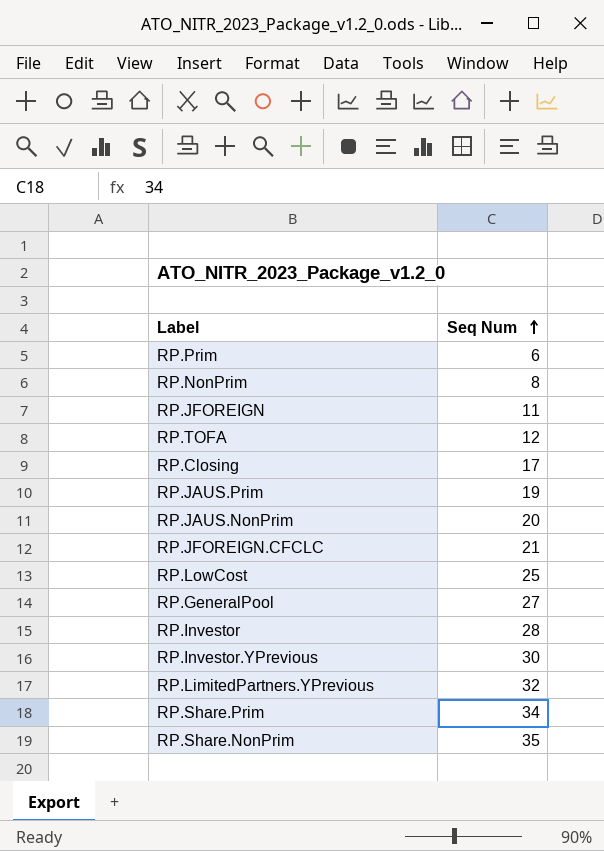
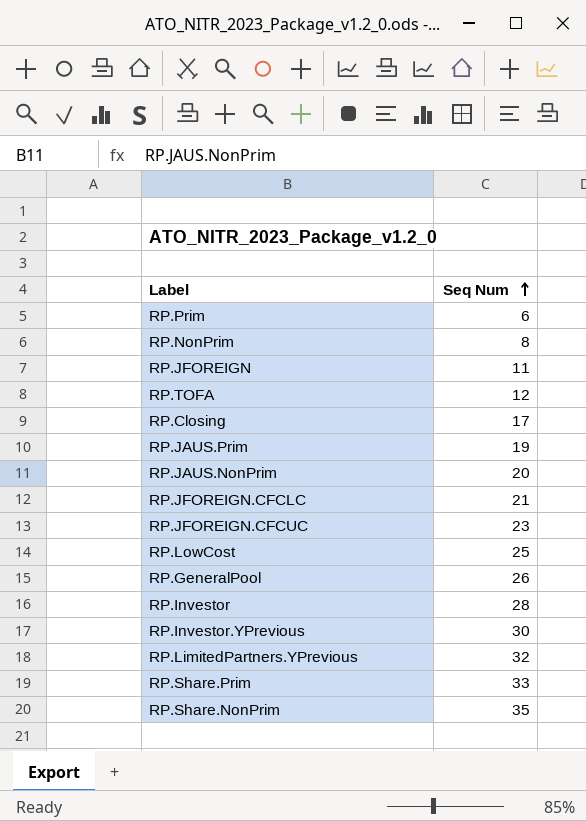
row RP.JFOREIGN.CFCUC: none -> 23
RP.GeneralPool | Seq Num: 27 -> 26
RP.Share.Prim | Seq Num: 34 -> 33

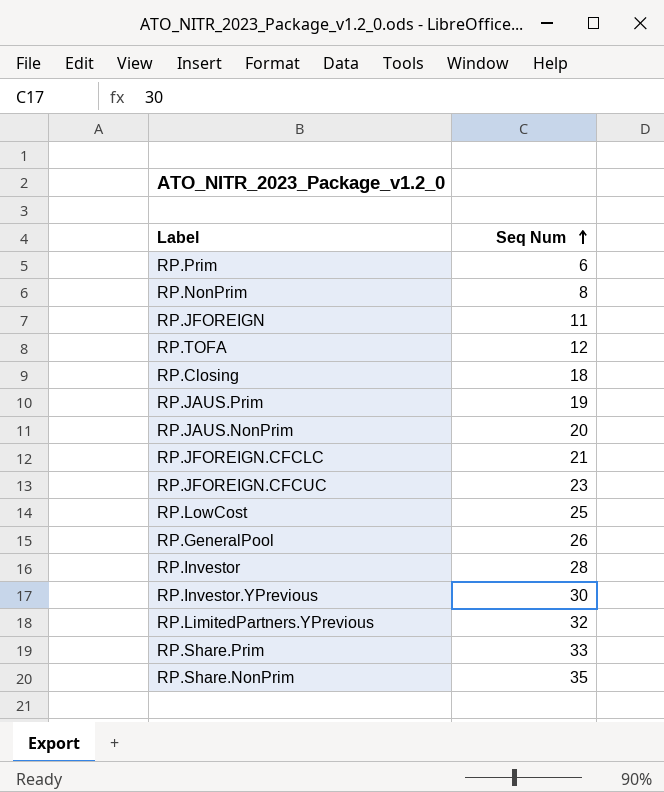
RP.Closing | Seq Num: 17 -> 18

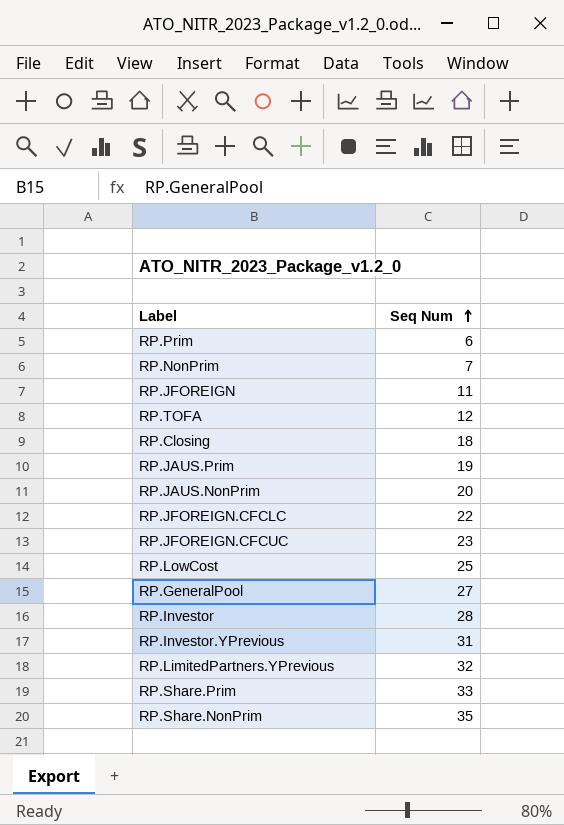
RP.NonPrim | Seq Num: 8 -> 7
RP.JFOREIGN.CFCLC | Seq Num: 21 -> 22
RP.GeneralPool | Seq Num: 26 -> 27
RP.Investor.YPrevious | Seq Num: 30 -> 31

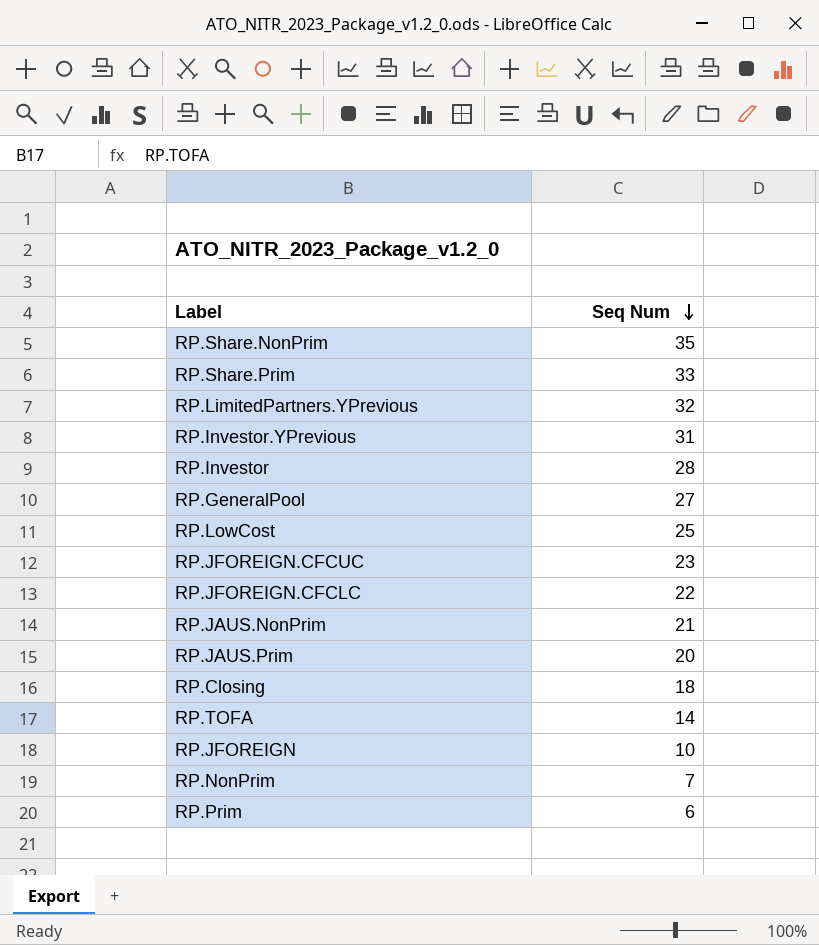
row order: Seq Num ascending -> Seq Num descending
RP.JAUS.NonPrim | Seq Num: 20 -> 21
RP.JAUS.Prim | Seq Num: 19 -> 20
RP.TOFA | Seq Num: 12 -> 14
RP.JFOREIGN | Seq Num: 11 -> 10

